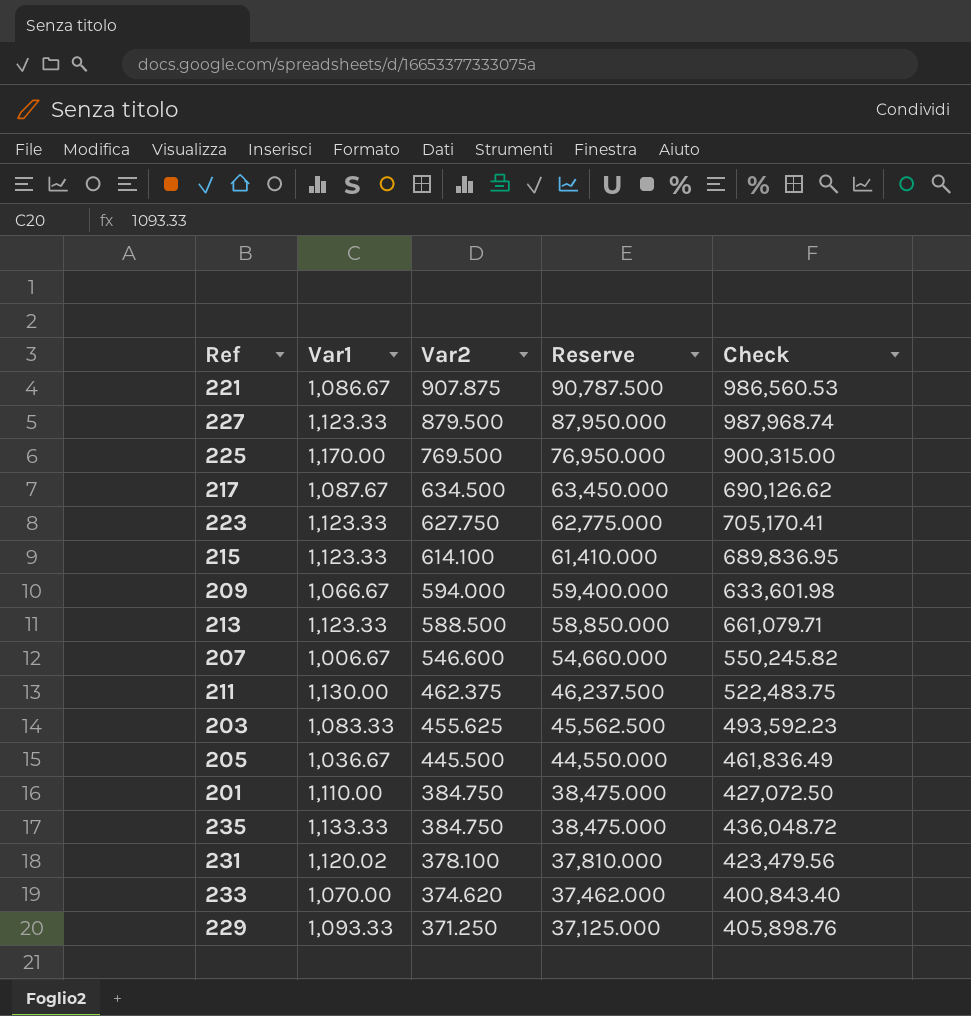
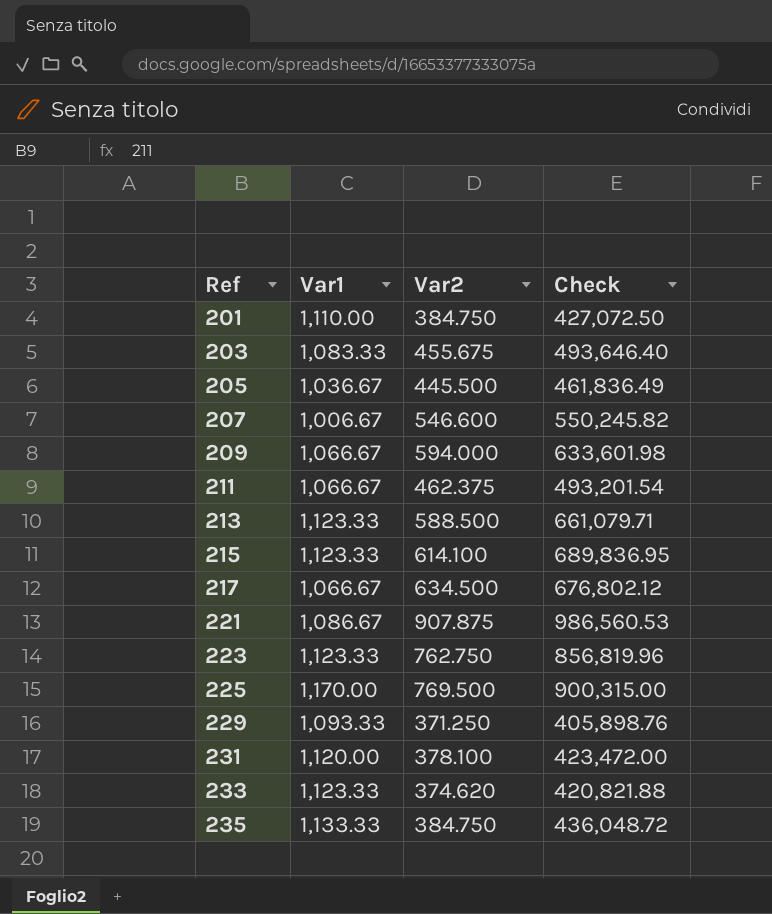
row order: Var2 descending -> Ref ascending
column Reserve | formula: [Var2] * 100 -> none
row 227: 1,123.33 | 879.500 | 87,950.000 | 987,968.74 -> none
203 | Var2: 455.625 -> 455.675
203 | Check: 493,592.23 -> 493,646.40
211 | Var1: 1,130.00 -> 1,066.67
211 | Check: 522,483.75 -> 493,201.54
217 | Var1: 1,087.67 -> 1,066.67
217 | Check: 690,126.62 -> 676,802.12
223 | Var2: 627.750 -> 762.750
223 | Check: 705,170.41 -> 856,819.96
231 | Var1: 1,120.02 -> 1,120.00
231 | Check: 423,479.56 -> 423,472.00
233 | Var1: 1,070.00 -> 1,123.33
233 | Check: 400,843.40 -> 420,821.88

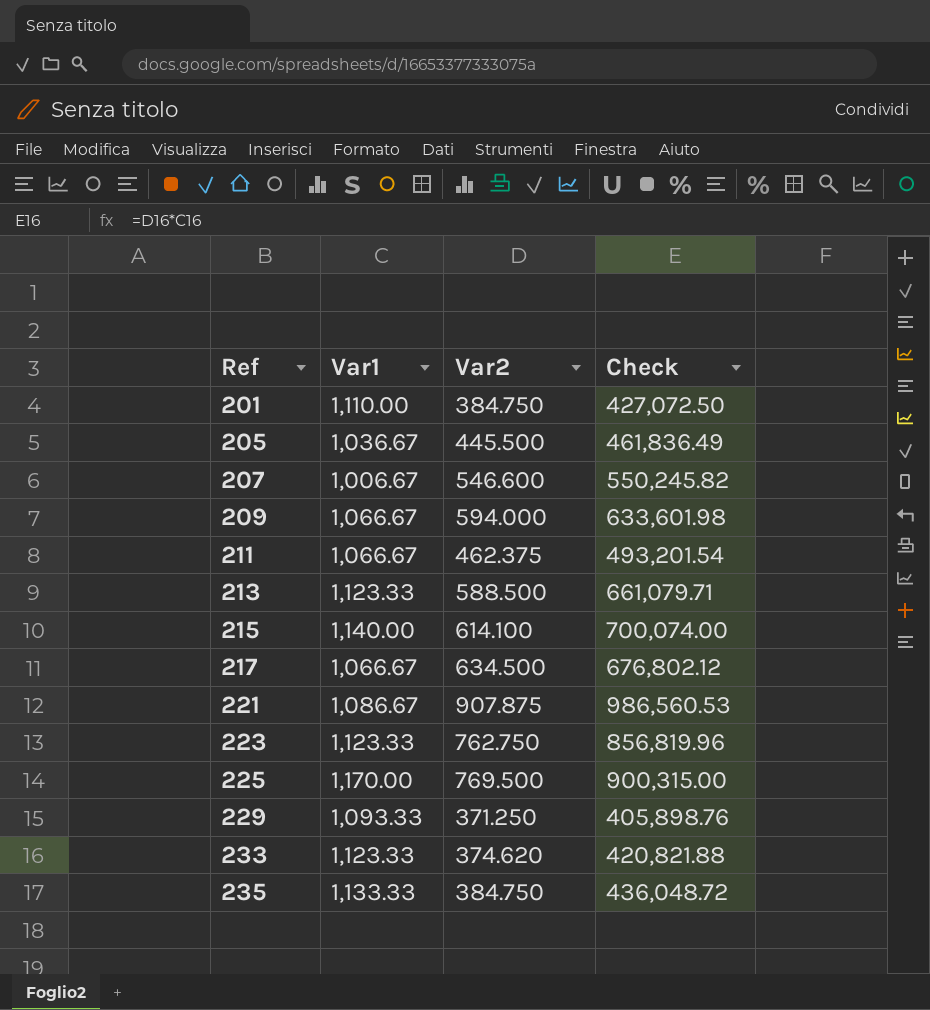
row 203: 1,083.33 | 455.675 | 493,646.40 -> none
row 231: 1,120.00 | 378.100 | 423,472.00 -> none
215 | Var1: 1,123.33 -> 1,140.00
215 | Check: 689,836.95 -> 700,074.00

